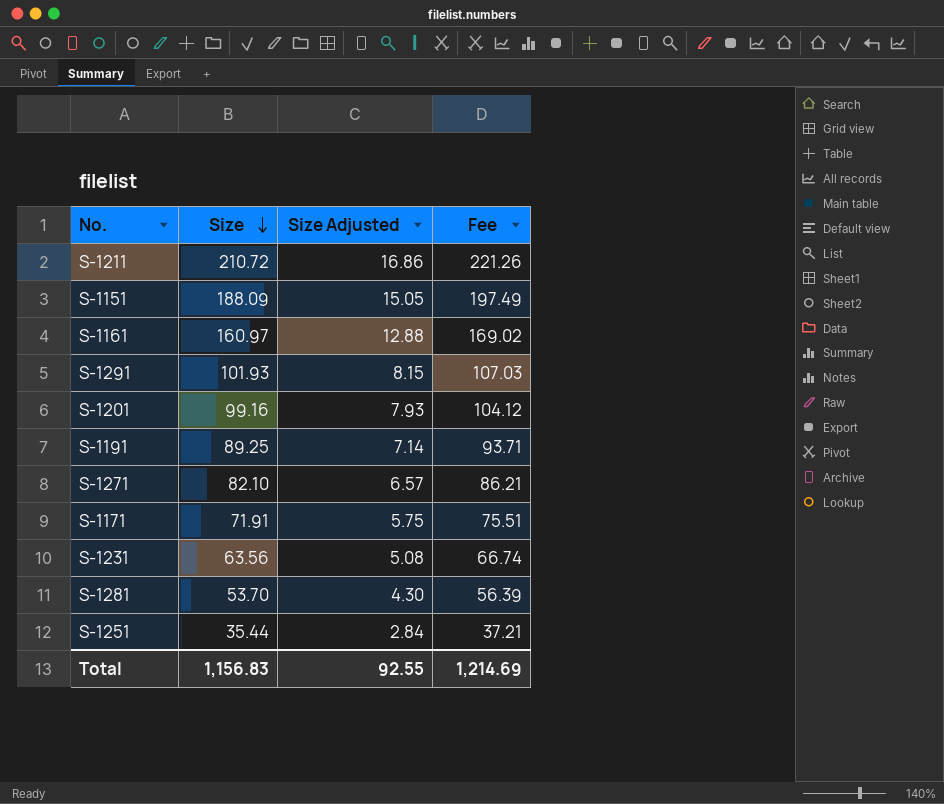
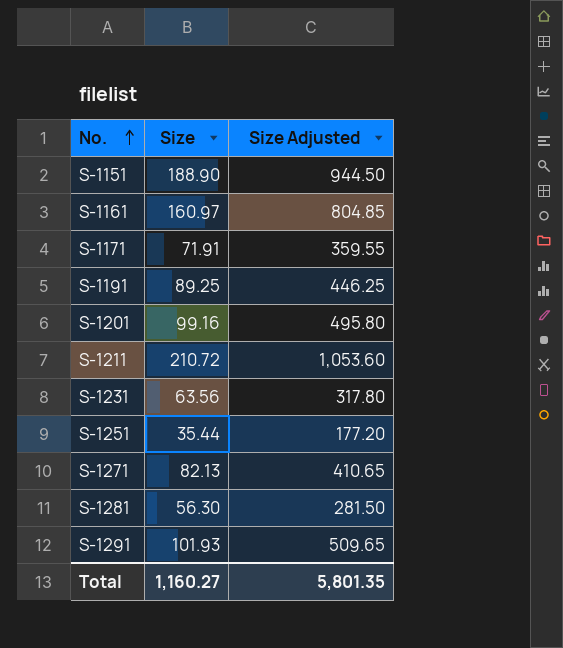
row order: Size descending -> No. ascending
column Fee | formula: [Size] * 1.05 -> none
column Size Adjusted | formula: [Size] * 0.08 -> [Size] * 5
S-1151 | Size: 188.09 -> 188.90
S-1271 | Size: 82.10 -> 82.13
S-1281 | Size: 53.70 -> 56.30
Total | Size: 1,156.83 -> 1,160.27
Total | Size Adjusted: 92.55 -> 5,801.35

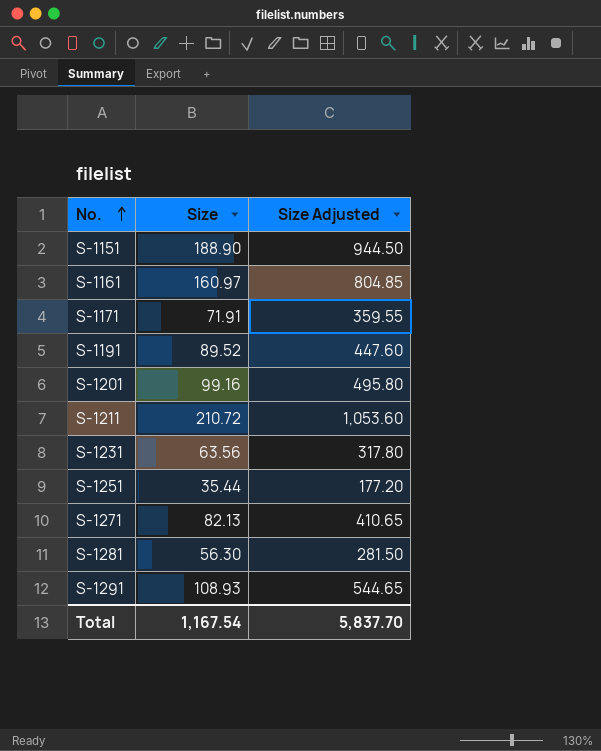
S-1191 | Size: 89.25 -> 89.52
S-1191 | Size Adjusted: 446.25 -> 447.60
S-1291 | Size: 101.93 -> 108.93
S-1291 | Size Adjusted: 509.65 -> 544.65
Total | Size: 1,160.27 -> 1,167.54
Total | Size Adjusted: 5,801.35 -> 5,837.70

